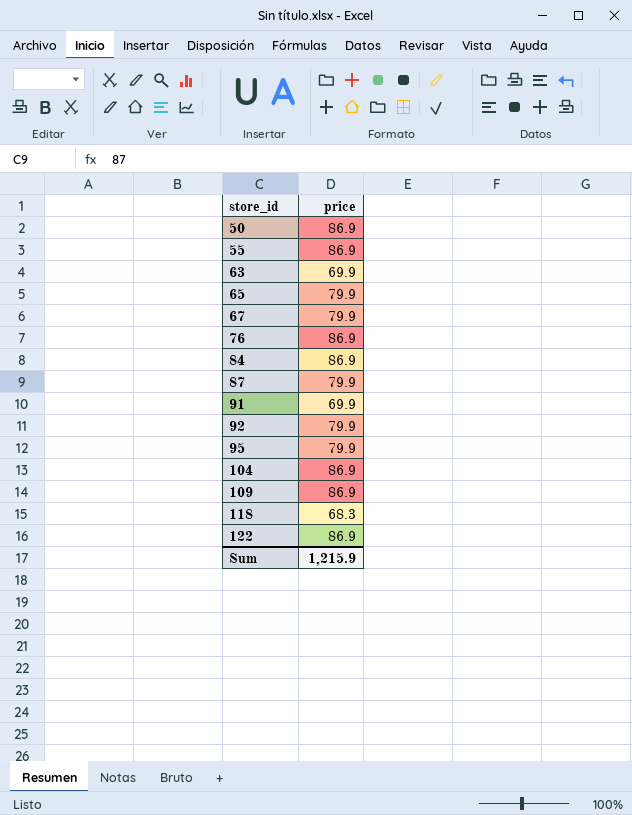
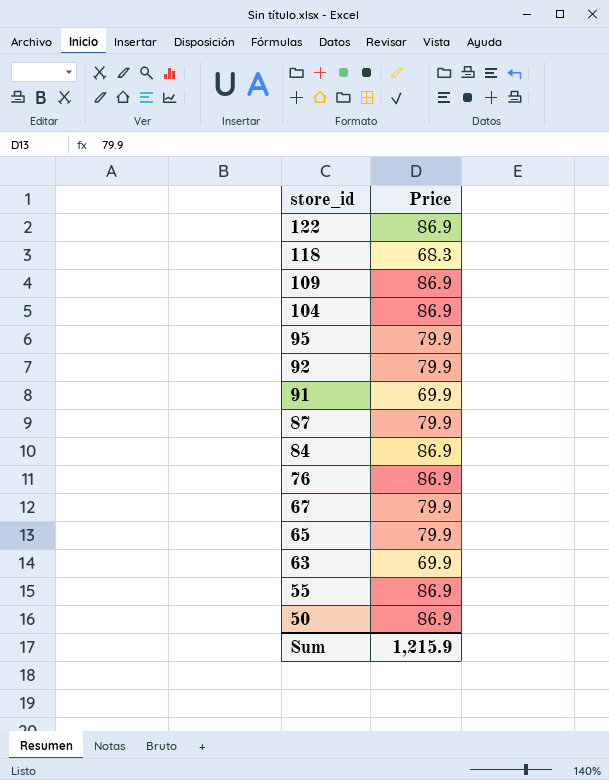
row order: store_id ascending -> store_id descending
column name: price -> Price

